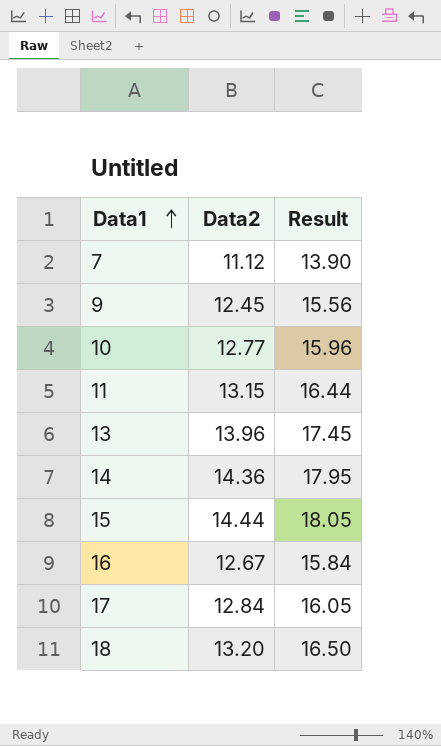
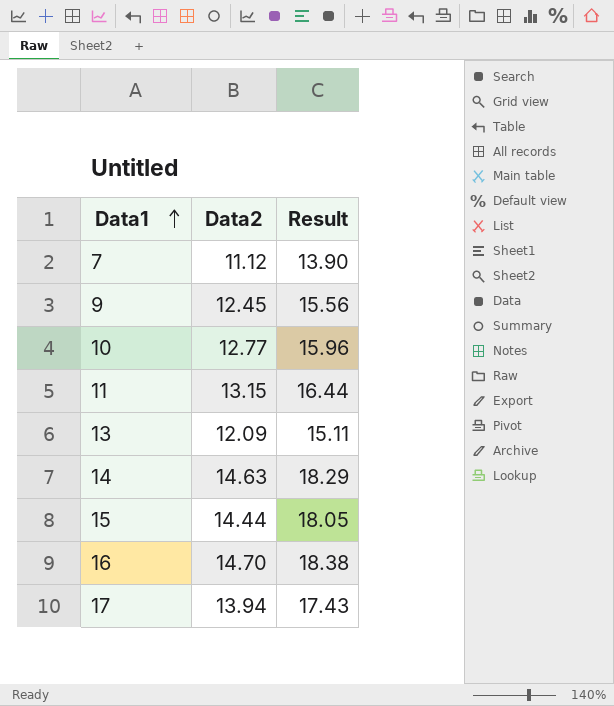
row 18: 13.20 | 16.50 -> none
13 | Data2: 13.96 -> 12.09
13 | Result: 17.45 -> 15.11
14 | Data2: 14.36 -> 14.63
14 | Result: 17.95 -> 18.29
16 | Data2: 12.67 -> 14.70
16 | Result: 15.84 -> 18.38
17 | Data2: 12.84 -> 13.94
17 | Result: 16.05 -> 17.43

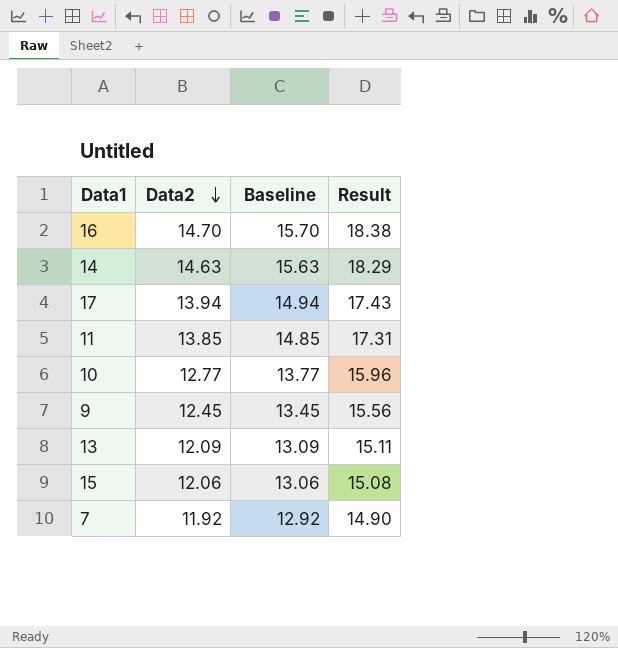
row order: Data1 ascending -> Data2 descending
column Baseline | formula: none -> [Data2] + 1
11 | Data2: 13.15 -> 13.85
11 | Result: 16.44 -> 17.31
15 | Data2: 14.44 -> 12.06
15 | Result: 18.05 -> 15.08
7 | Data2: 11.12 -> 11.92
7 | Result: 13.90 -> 14.90

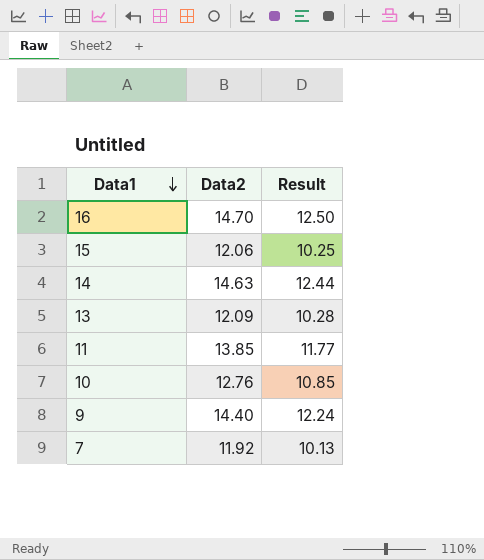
row order: Data2 descending -> Data1 descending
column Baseline | formula: [Data2] + 1 -> none
column Result | formula: [Data2] * 1.25 -> [Data2] * 0.85
row 17: 13.94 | 14.94 | 17.43 -> none
10 | Data2: 12.77 -> 12.76
9 | Data2: 12.45 -> 14.40

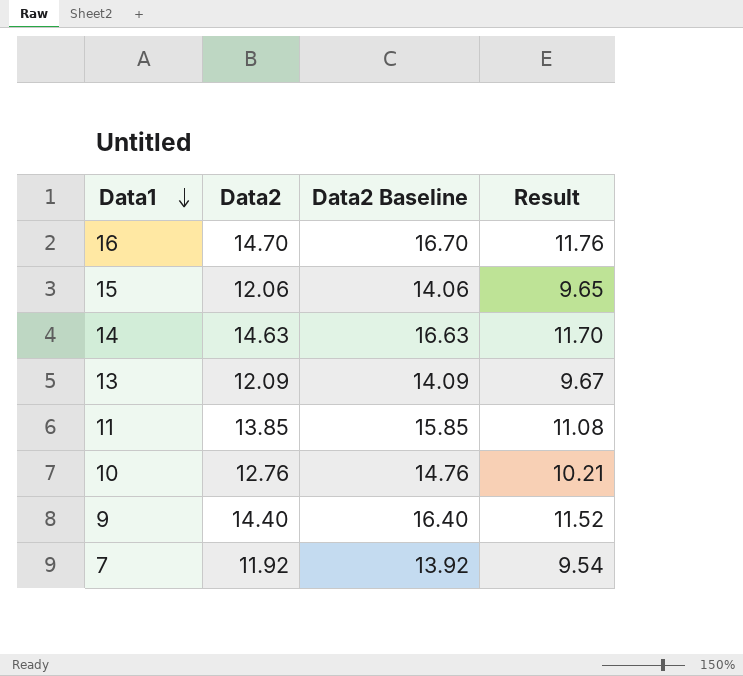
column Data2 Baseline | formula: none -> [Data2] + 2
column Result | formula: [Data2] * 0.85 -> [Data2] * 0.8

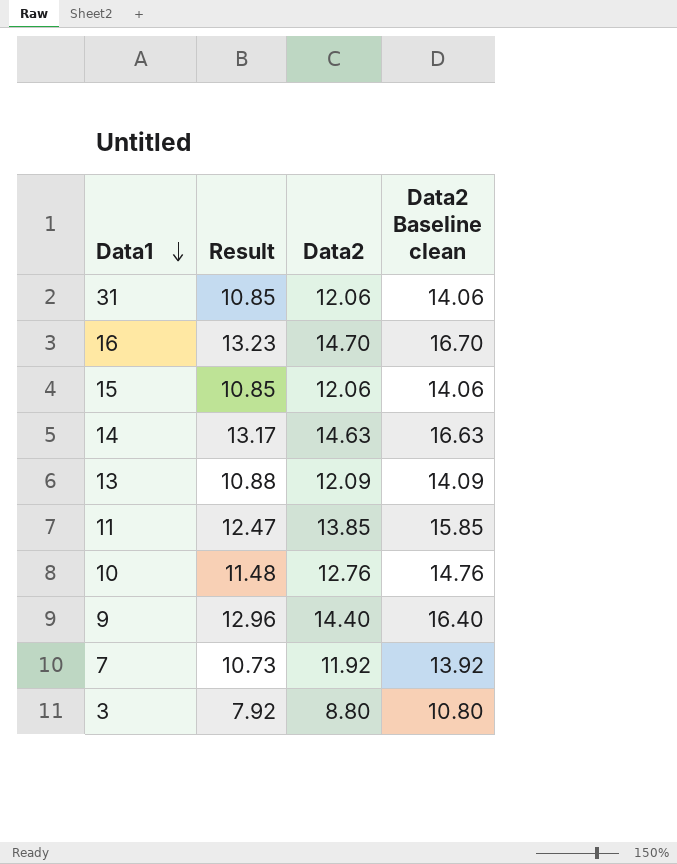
column Result | formula: [Data2] * 0.8 -> [Data2] * 0.9
column Result | position: 4 -> 2
column name: Data2 Baseline -> Data2 Baseline clean
row 31: none -> 10.85 | 12.06 | 14.06
row 3: none -> 7.92 | 8.80 | 10.80

